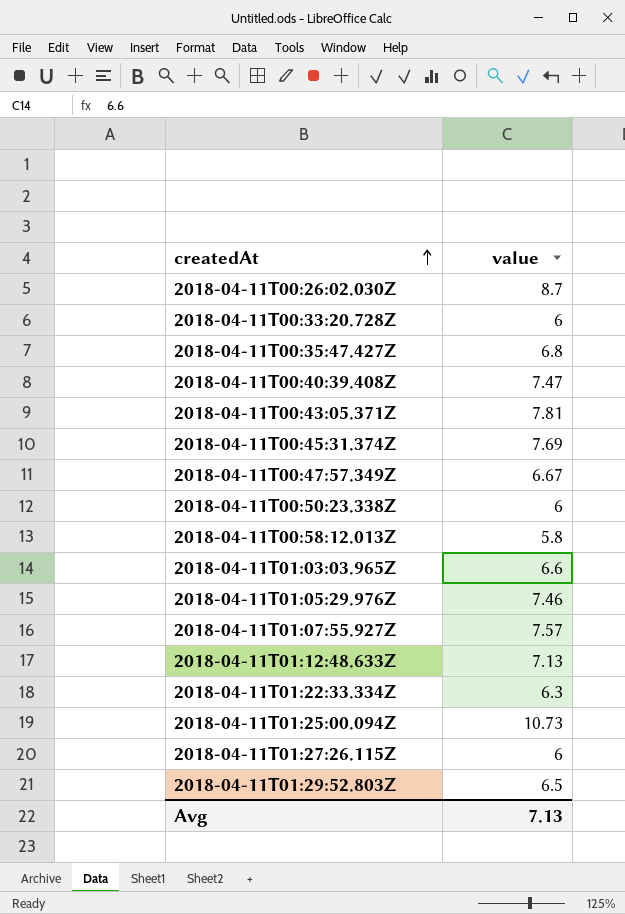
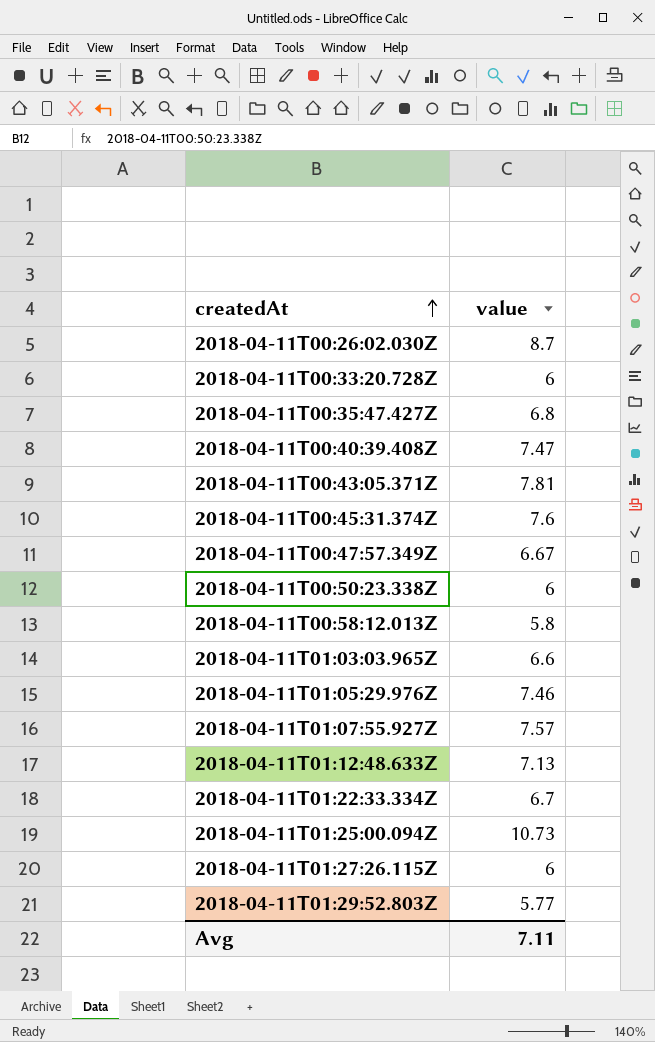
2018-04-11T00:45:31.374Z | value: 7.69 -> 7.6
2018-04-11T01:22:33.334Z | value: 6.3 -> 6.7
2018-04-11T01:29:52.803Z | value: 6.5 -> 5.77
Avg | value: 7.13 -> 7.11

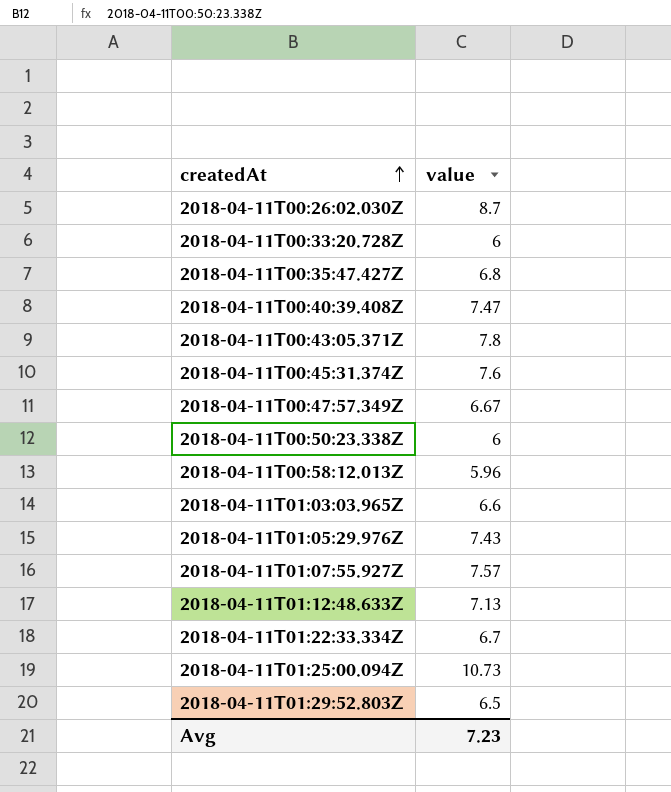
row 2018-04-11T01:27:26.115Z: 6 -> none
2018-04-11T00:43:05.371Z | value: 7.81 -> 7.8
2018-04-11T00:58:12.013Z | value: 5.8 -> 5.96
2018-04-11T01:05:29.976Z | value: 7.46 -> 7.43
2018-04-11T01:29:52.803Z | value: 5.77 -> 6.5
Avg | value: 7.11 -> 7.23

